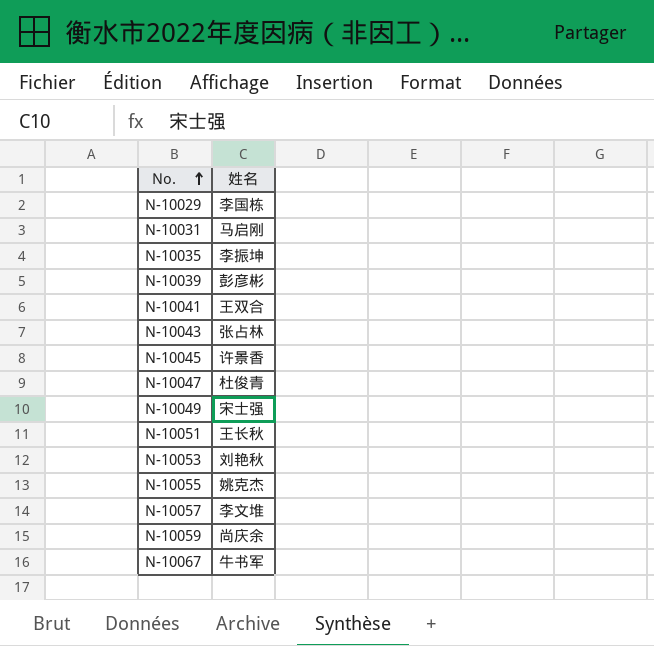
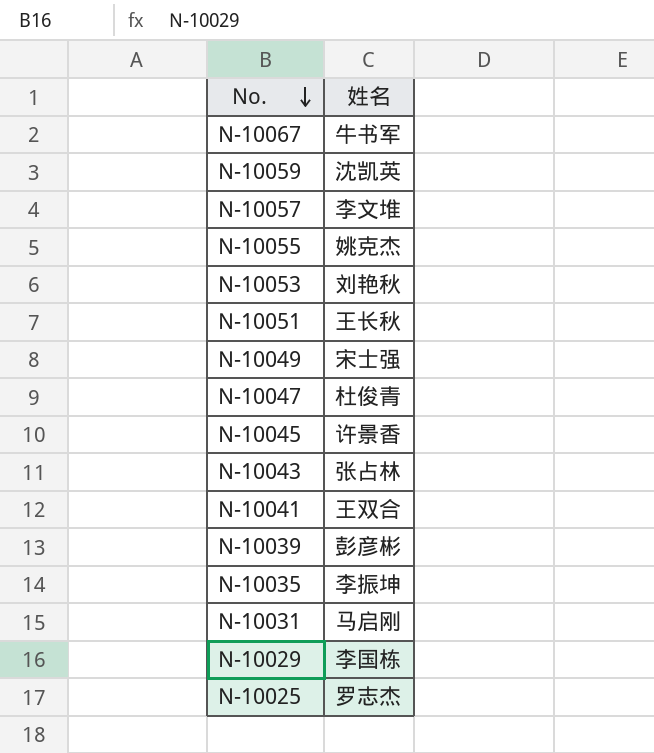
row order: No. ascending -> No. descending
N-10059 | 姓名: 尚庆余 -> 沈凯英
row N-10025: none -> 罗志杰

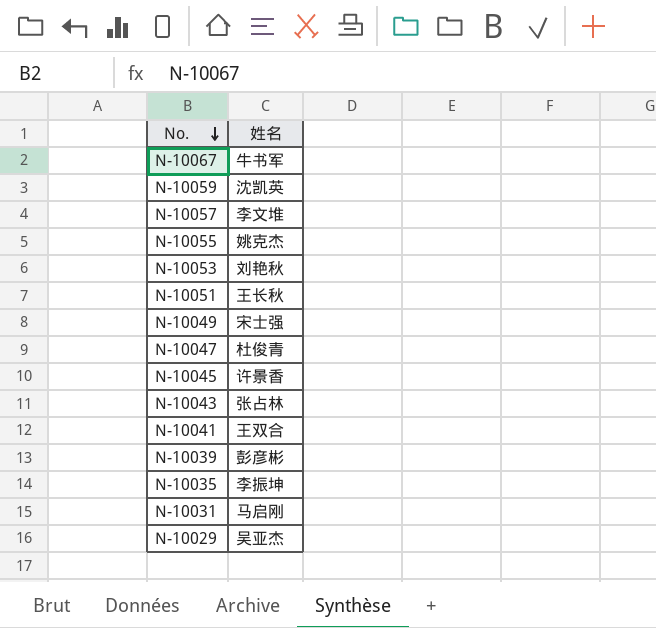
row N-10025: 罗志杰 -> none
N-10029 | 姓名: 李国栋 -> 吴亚杰

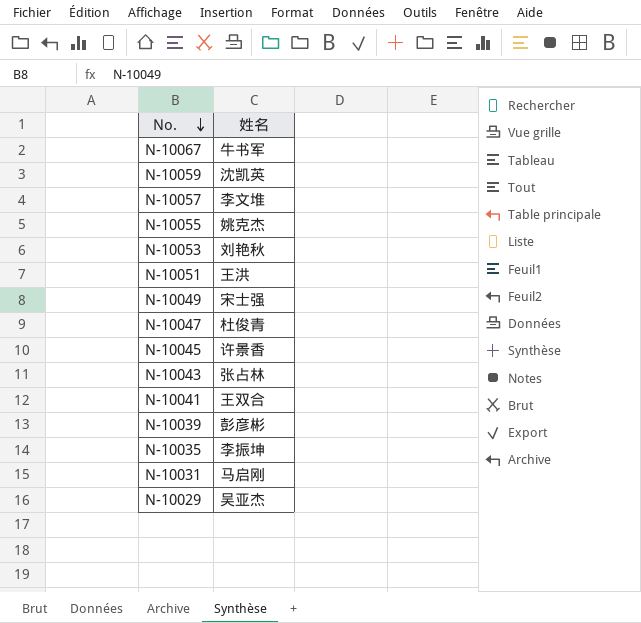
N-10051 | 姓名: 王长秋 -> 王洪

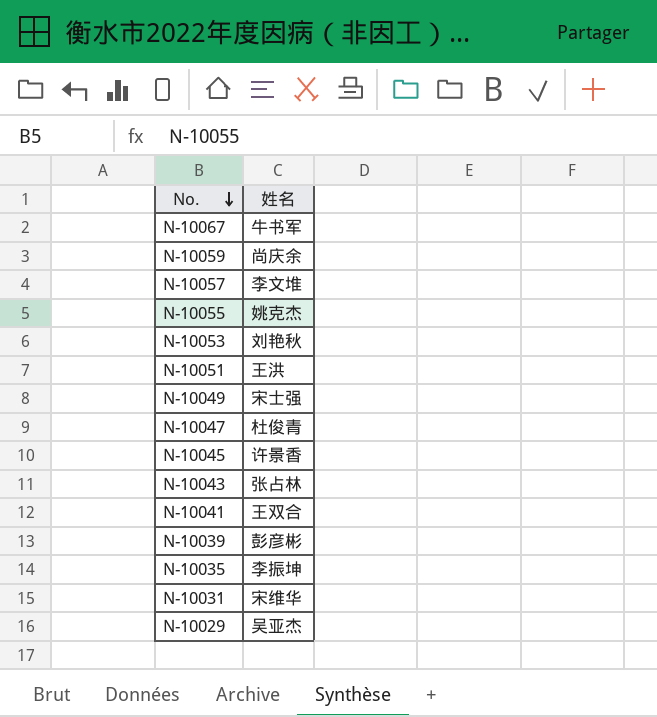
N-10059 | 姓名: 沈凯英 -> 尚庆余
N-10031 | 姓名: 马启刚 -> 宋维华

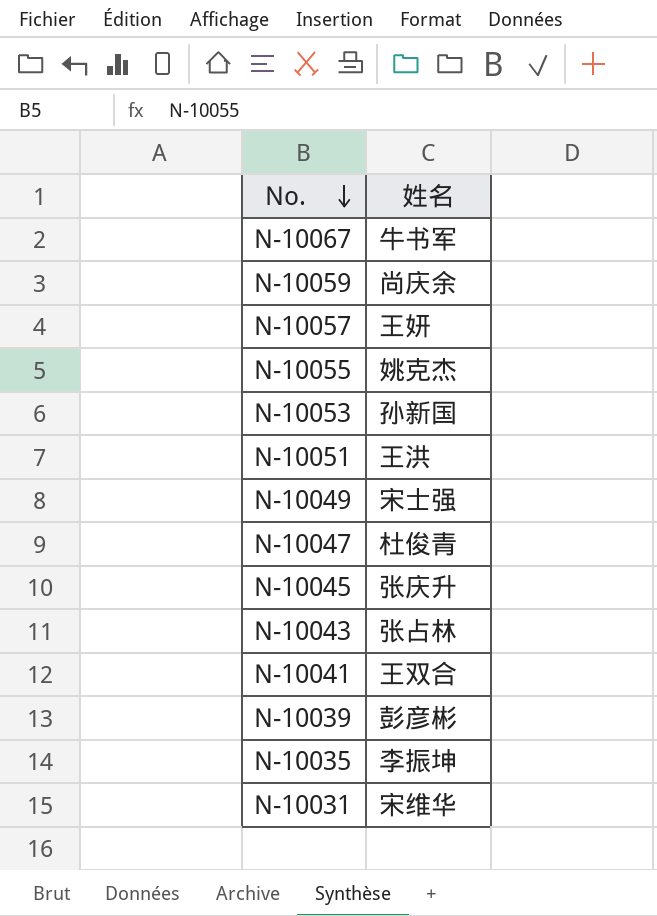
row N-10029: 吴亚杰 -> none
N-10057 | 姓名: 李文堆 -> 王妍
N-10053 | 姓名: 刘艳秋 -> 孙新国
N-10045 | 姓名: 许景香 -> 张庆升

